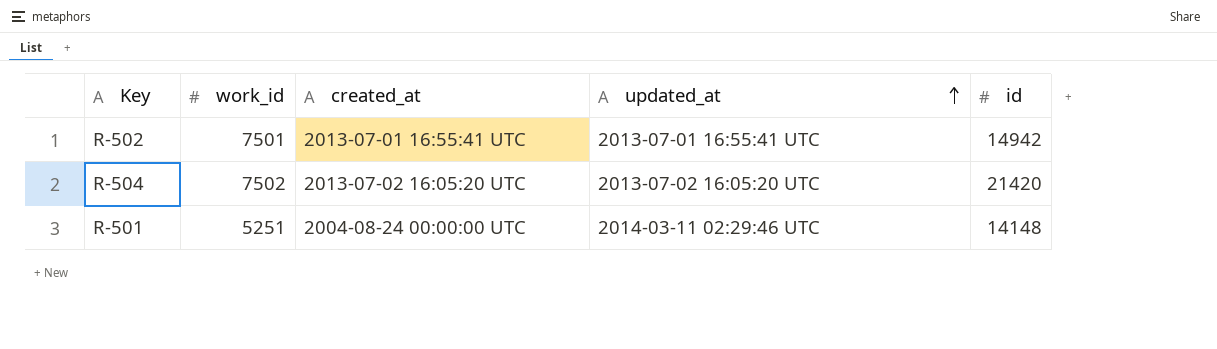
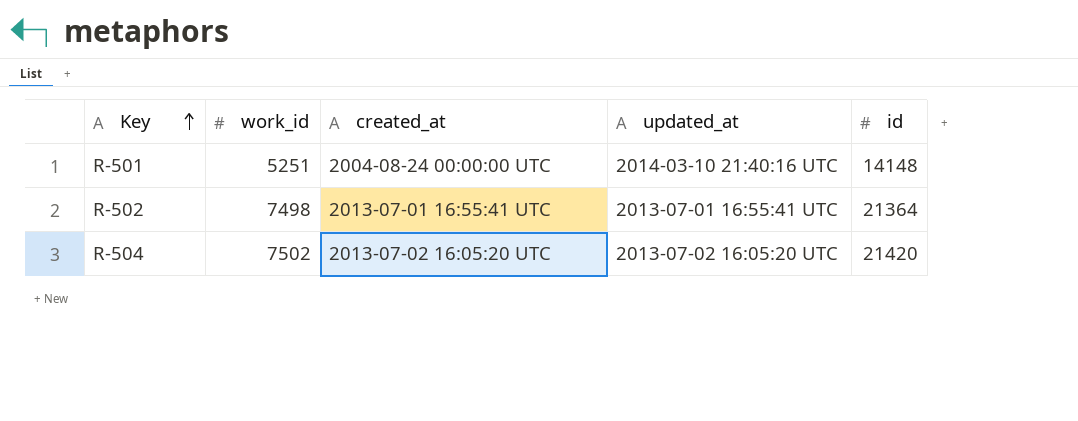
row order: updated_at ascending -> Key ascending
R-501 | updated_at: 2014-03-11 02:29:46 UTC -> 2014-03-10 21:40:16 UTC
R-502 | work_id: 7501 -> 7498
R-502 | id: 14942 -> 21364

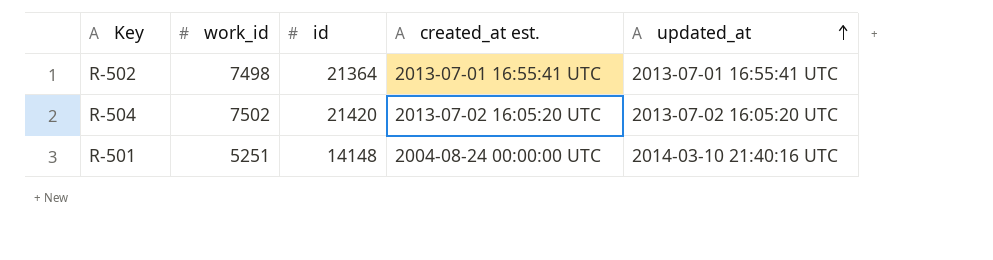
row order: Key ascending -> updated_at ascending
column id | position: 5 -> 3
column name: created_at -> created_at est.

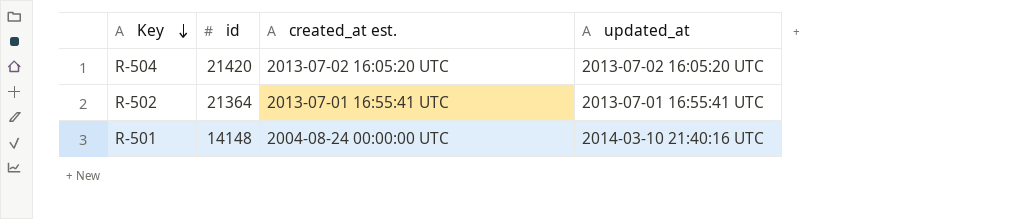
row order: updated_at ascending -> Key descending
column work_id | position: 2 -> none

